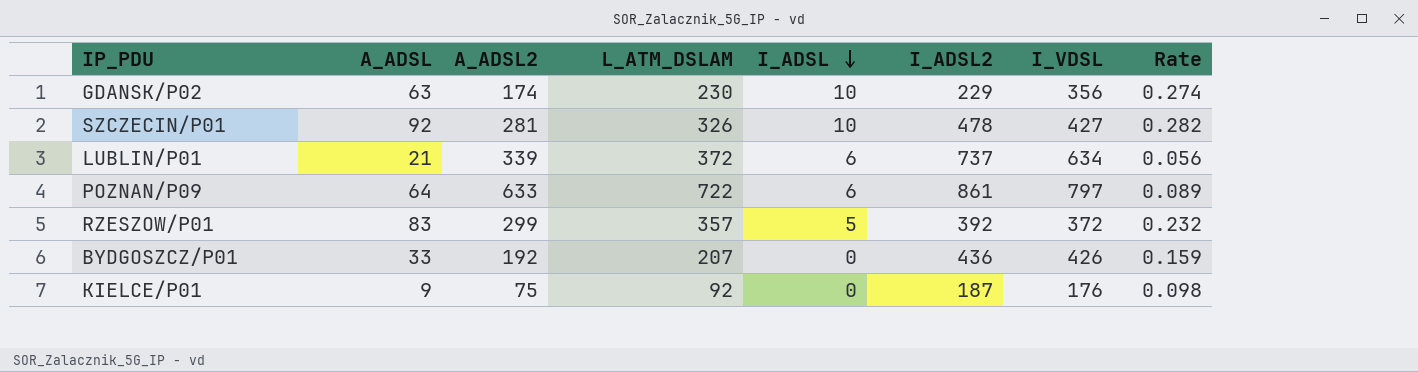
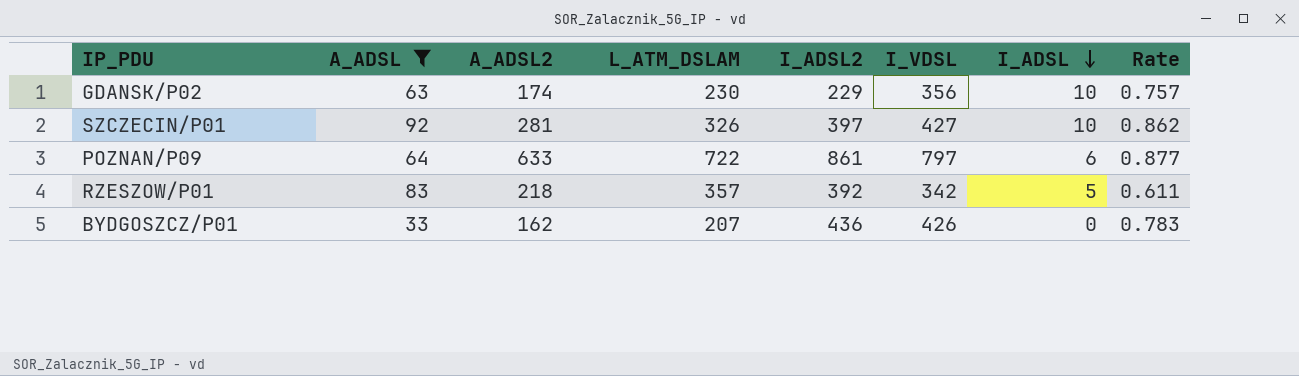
filter: none -> A_ADSL >= 33
column I_ADSL | position: 5 -> 7
column Rate | formula: [A_ADSL] / [L_ATM_DSLAM] -> [A_ADSL2] / [L_ATM_DSLAM]
SZCZECIN/P01 | I_ADSL2: 478 -> 397
RZESZOW/P01 | A_ADSL2: 299 -> 218
RZESZOW/P01 | I_VDSL: 372 -> 342
BYDGOSZCZ/P01 | A_ADSL2: 192 -> 162

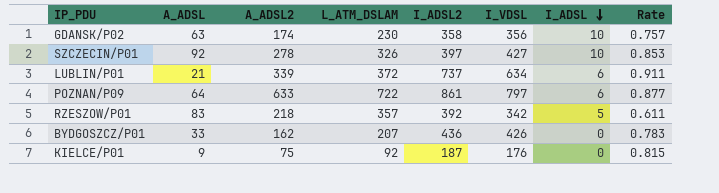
filter: A_ADSL >= 33 -> none
GDANSK/P02 | I_ADSL2: 229 -> 358
SZCZECIN/P01 | A_ADSL2: 281 -> 278
SZCZECIN/P01 | Rate: 0.862 -> 0.853

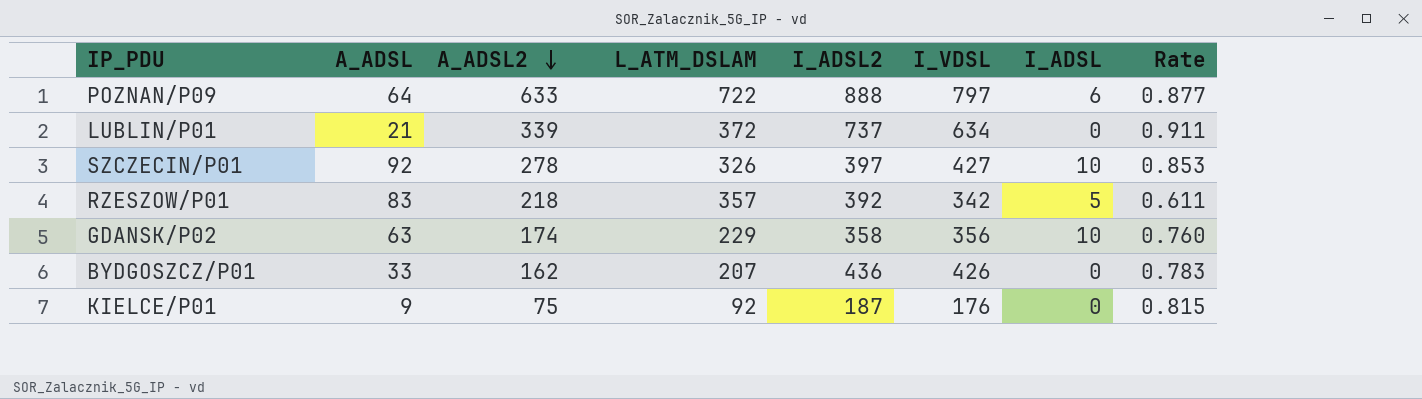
row order: I_ADSL descending -> A_ADSL2 descending
POZNAN/P09 | I_ADSL2: 861 -> 888
LUBLIN/P01 | I_ADSL: 6 -> 0
GDANSK/P02 | L_ATM_DSLAM: 230 -> 229
GDANSK/P02 | Rate: 0.757 -> 0.760

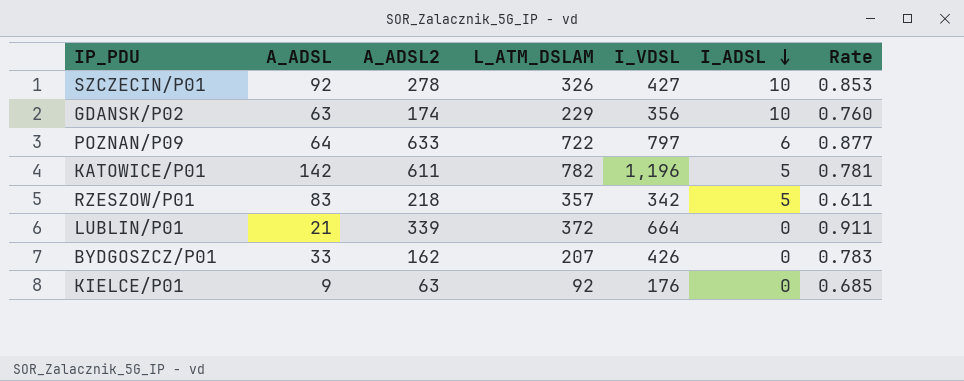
row order: A_ADSL2 descending -> I_ADSL descending
column I_ADSL2 | position: 5 -> none
row KATOWICE/P01: none -> 142 | 611 | 782 | 1,196 | 5 | 0.781
LUBLIN/P01 | I_VDSL: 634 -> 664
KIELCE/P01 | A_ADSL2: 75 -> 63
KIELCE/P01 | Rate: 0.815 -> 0.685

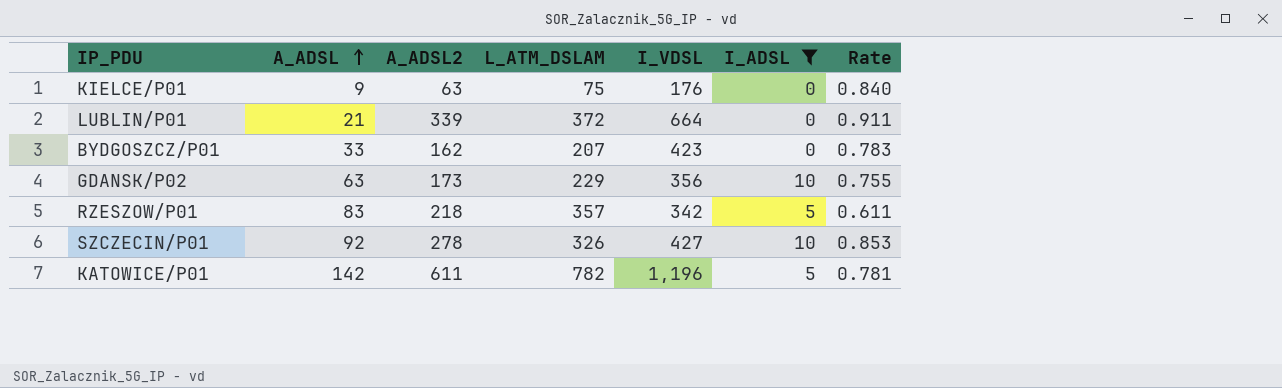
filter: none -> I_ADSL != 6
row order: I_ADSL descending -> A_ADSL ascending
KIELCE/P01 | L_ATM_DSLAM: 92 -> 75
KIELCE/P01 | Rate: 0.685 -> 0.840
BYDGOSZCZ/P01 | I_VDSL: 426 -> 423
GDANSK/P02 | A_ADSL2: 174 -> 173
GDANSK/P02 | Rate: 0.760 -> 0.755

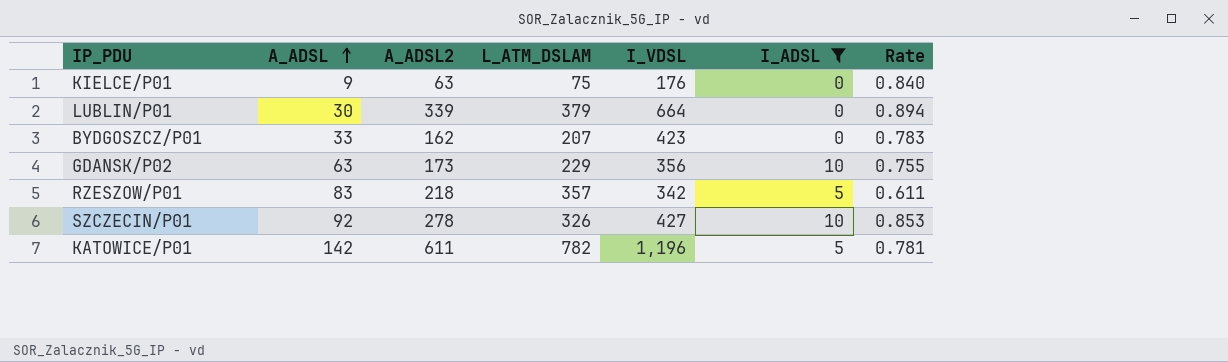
LUBLIN/P01 | A_ADSL: 21 -> 30
LUBLIN/P01 | L_ATM_DSLAM: 372 -> 379
LUBLIN/P01 | Rate: 0.911 -> 0.894

